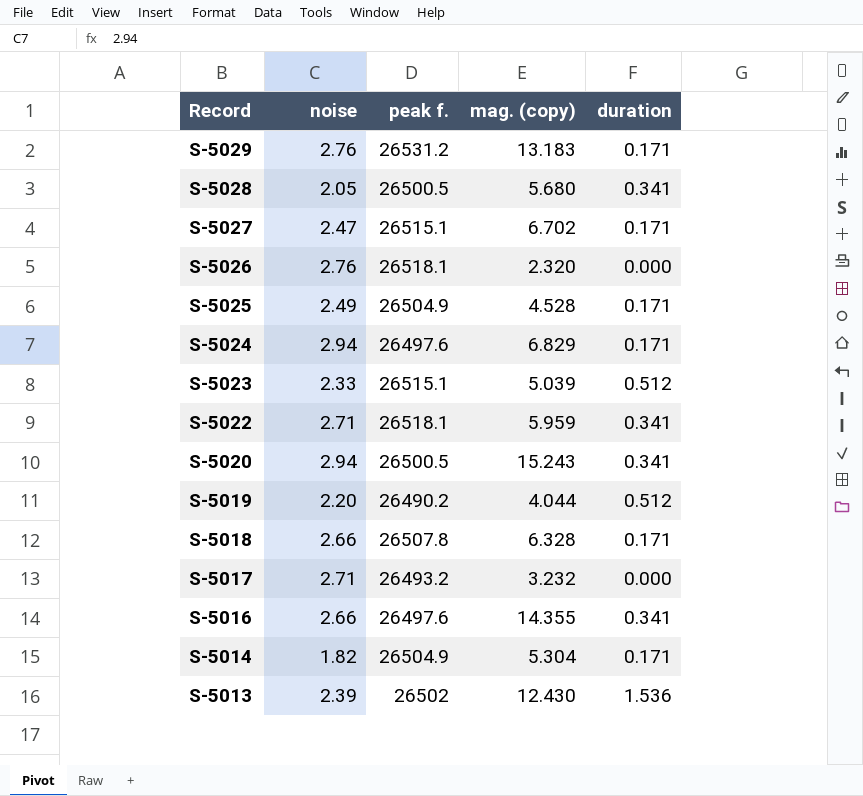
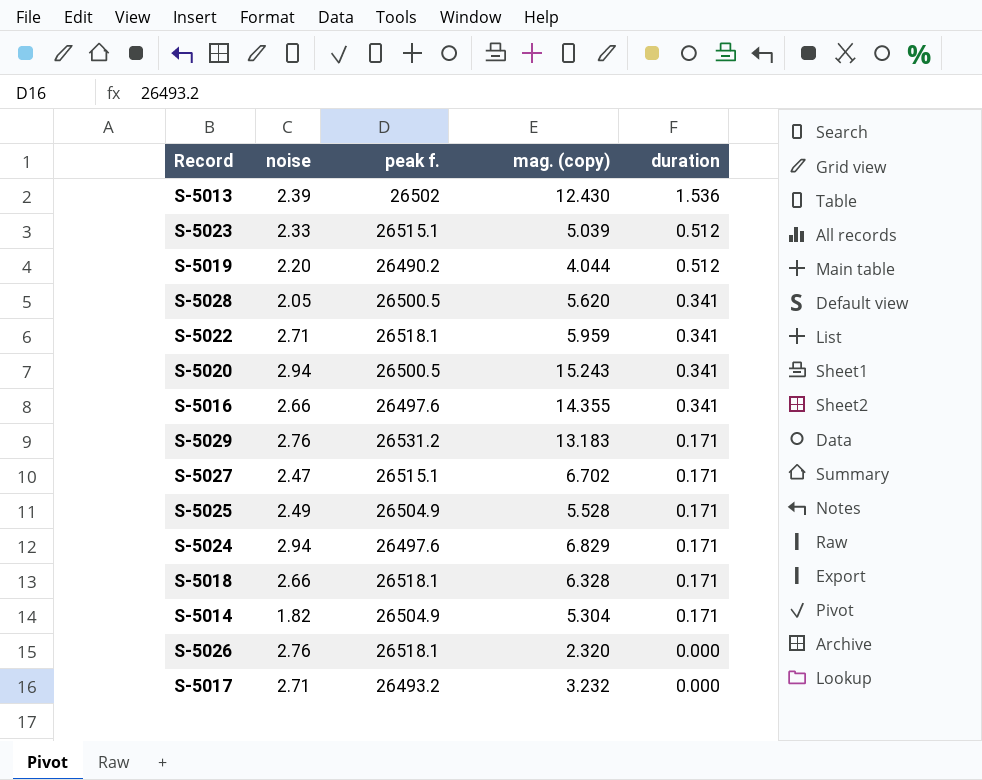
row order: Record descending -> duration descending
S-5028 | mag. (copy): 5.680 -> 5.620
S-5025 | mag. (copy): 4.528 -> 5.528
S-5018 | peak f.: 26507.8 -> 26518.1

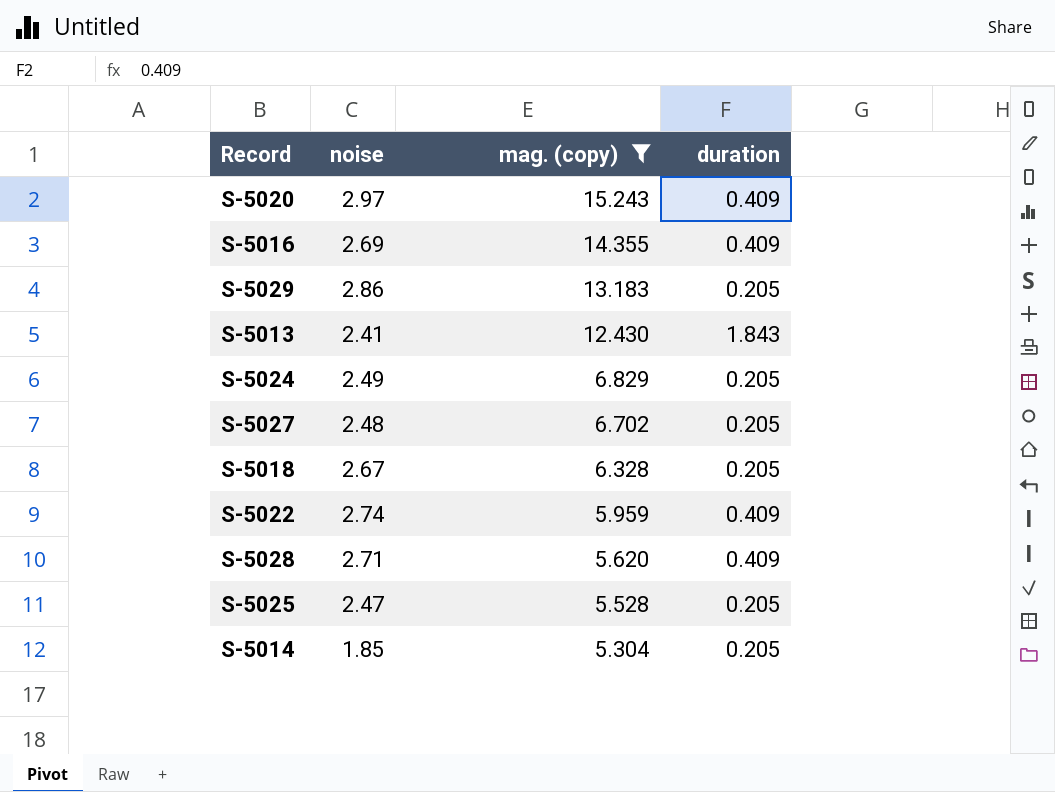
filter: none -> mag. (copy) >= 5.304
row order: duration descending -> mag. (copy) descending
column peak f. | position: 3 -> none
S-5020 | noise: 2.94 -> 2.97
S-5020 | duration: 0.341 -> 0.409
S-5016 | noise: 2.66 -> 2.69
S-5016 | duration: 0.341 -> 0.409
S-5029 | noise: 2.76 -> 2.86
S-5029 | duration: 0.171 -> 0.205
S-5013 | noise: 2.39 -> 2.41
S-5013 | duration: 1.536 -> 1.843
S-5024 | noise: 2.94 -> 2.49
S-5024 | duration: 0.171 -> 0.205
S-5027 | noise: 2.47 -> 2.48
S-5027 | duration: 0.171 -> 0.205
S-5018 | noise: 2.66 -> 2.67
S-5018 | duration: 0.171 -> 0.205
S-5022 | noise: 2.71 -> 2.74
S-5022 | duration: 0.341 -> 0.409
S-5028 | noise: 2.05 -> 2.71
S-5028 | duration: 0.341 -> 0.409
S-5025 | noise: 2.49 -> 2.47
S-5025 | duration: 0.171 -> 0.205
S-5014 | noise: 1.82 -> 1.85
S-5014 | duration: 0.171 -> 0.205

